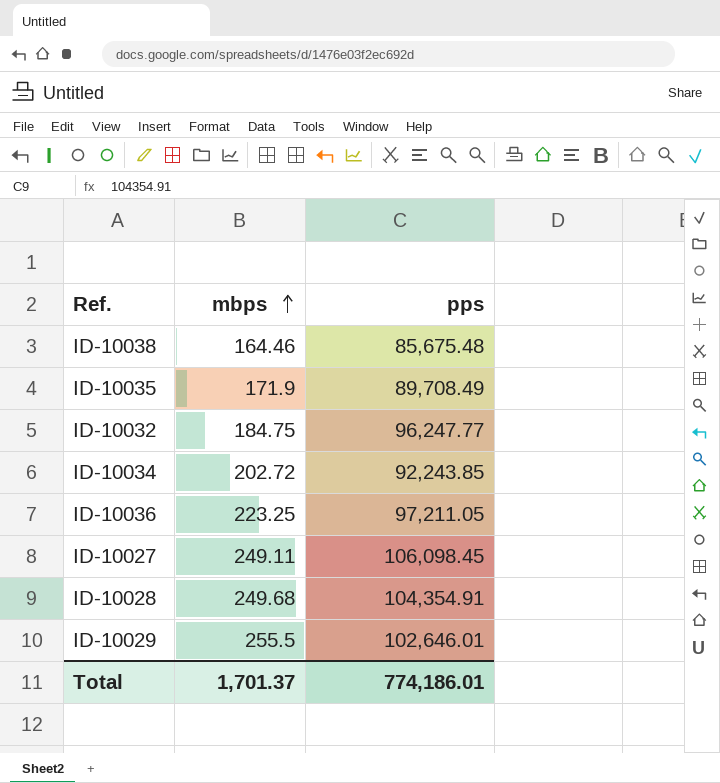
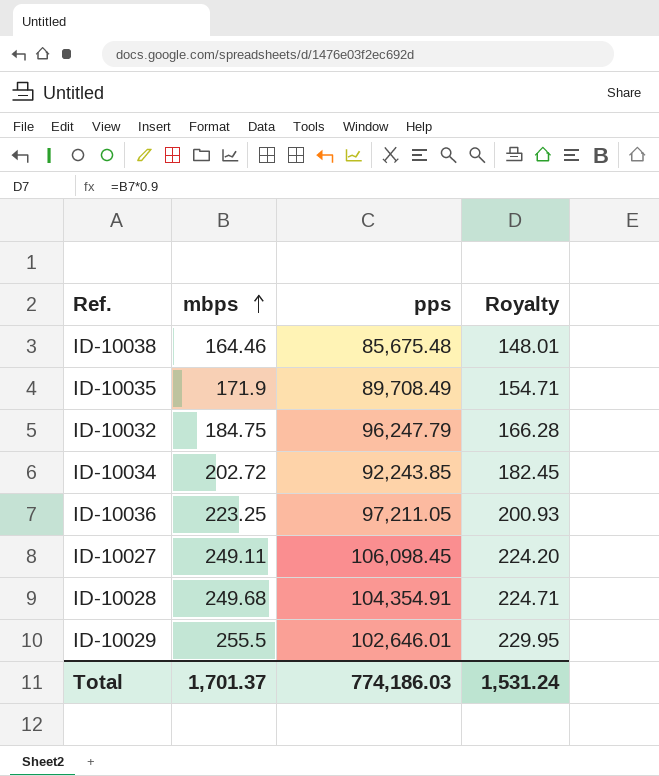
column Royalty | formula: none -> [mbps] * 0.9
ID-10032 | pps: 96,247.77 -> 96,247.79
Total | pps: 774,186.01 -> 774,186.03

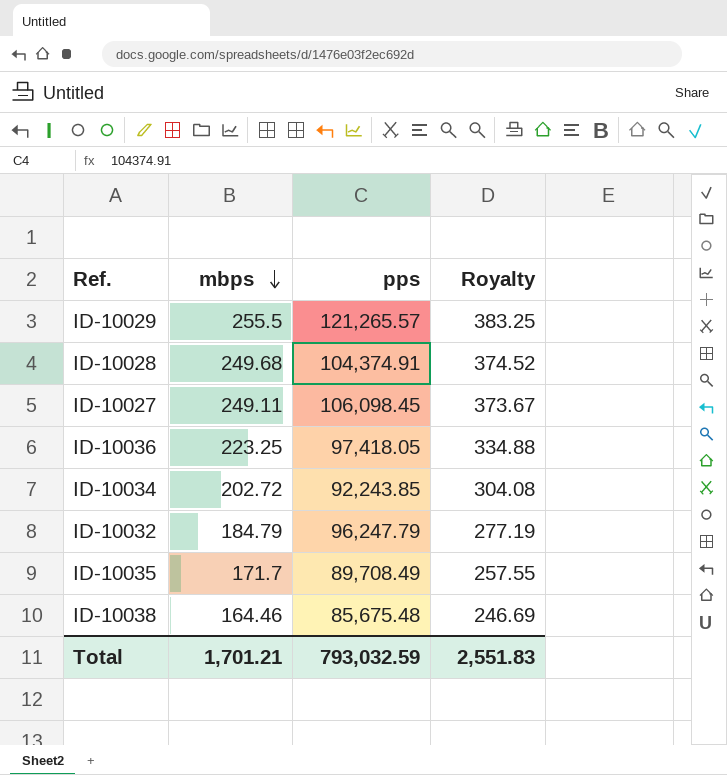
row order: mbps ascending -> mbps descending
column Royalty | formula: [mbps] * 0.9 -> [mbps] * 1.5
ID-10029 | pps: 102,646.01 -> 121,265.57
ID-10028 | pps: 104,354.91 -> 104,374.91
ID-10036 | pps: 97,211.05 -> 97,418.05
ID-10032 | mbps: 184.75 -> 184.79
ID-10035 | mbps: 171.9 -> 171.7
Total | mbps: 1,701.37 -> 1,701.21
Total | pps: 774,186.03 -> 793,032.59
Total | Royalty: 1,531.24 -> 2,551.83

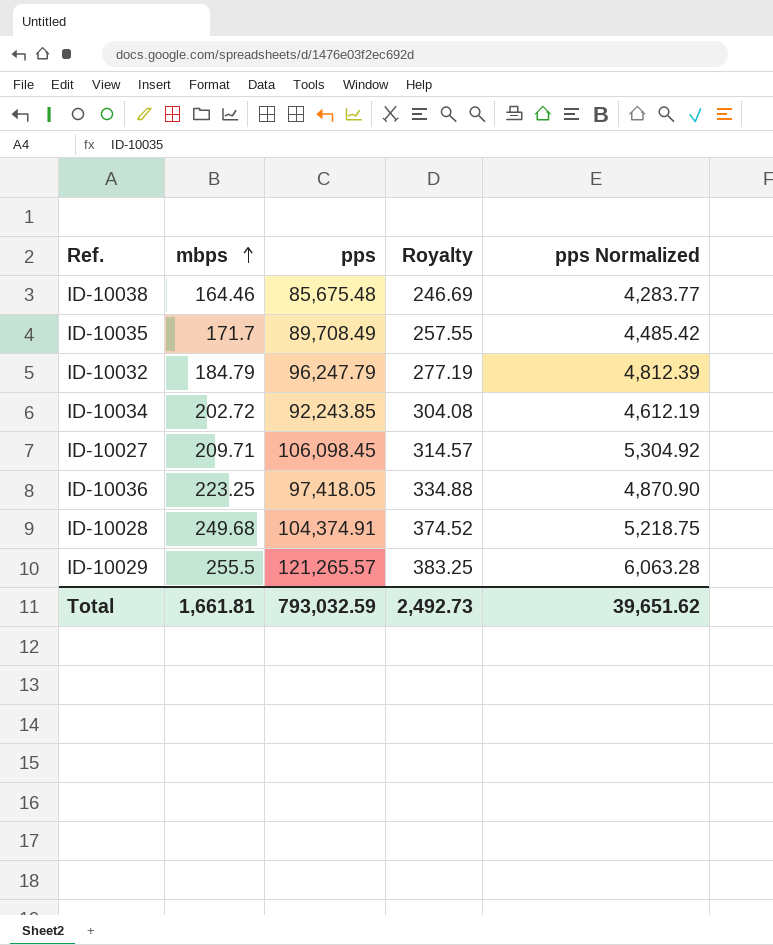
row order: mbps descending -> mbps ascending
column pps Normalized | formula: none -> [pps] * 0.05
ID-10027 | mbps: 249.11 -> 209.71
ID-10027 | Royalty: 373.67 -> 314.57
Total | mbps: 1,701.21 -> 1,661.81
Total | Royalty: 2,551.83 -> 2,492.73

